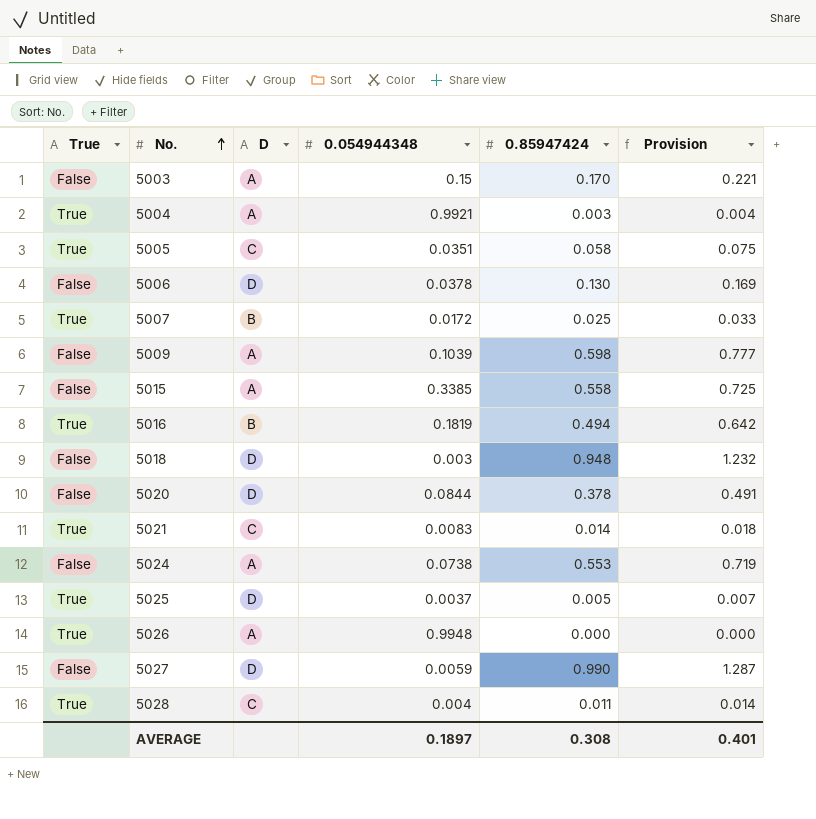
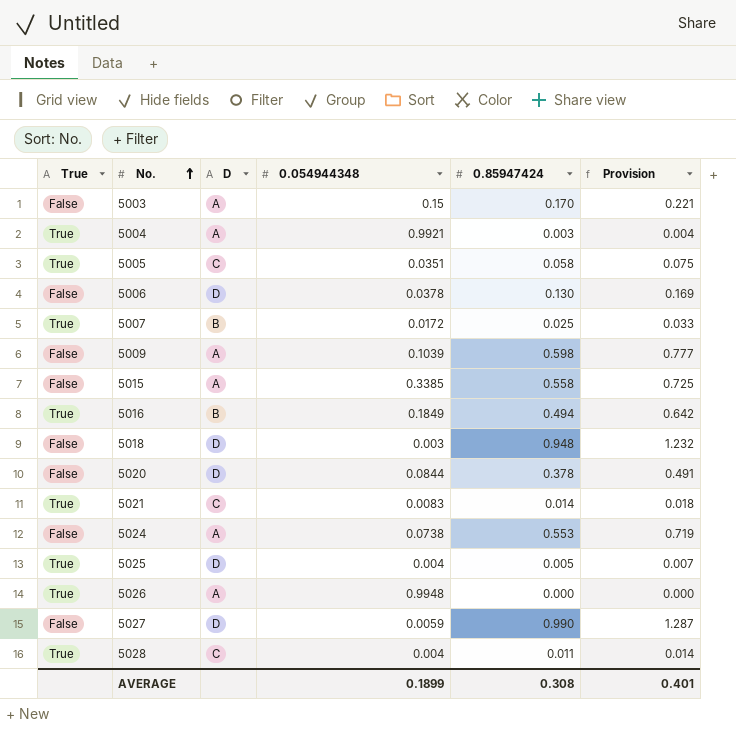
5016 | 0.054944348: 0.1819 -> 0.1849
5025 | 0.054944348: 0.0037 -> 0.004
AVERAGE | 0.054944348: 0.1897 -> 0.1899

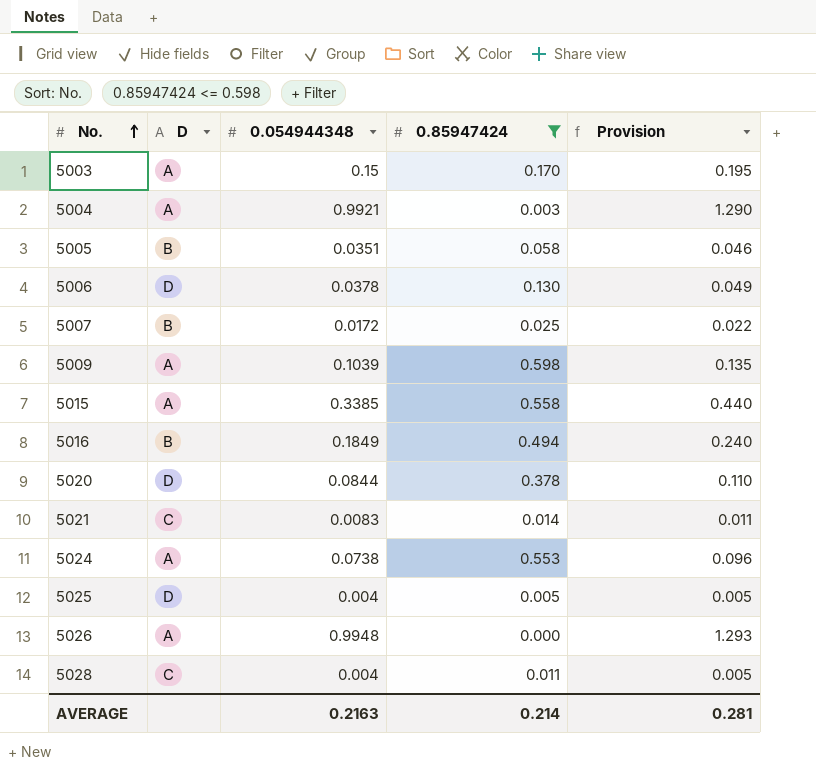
filter: none -> 0.85947424 <= 0.598
column True | position: 1 -> none
column Provision | formula: [0.85947424] * 1.3 -> [0.054944348] * 1.3
5005 | D: C -> B
AVERAGE | 0.054944348: 0.1899 -> 0.2163
AVERAGE | 0.85947424: 0.308 -> 0.214
AVERAGE | Provision: 0.401 -> 0.281

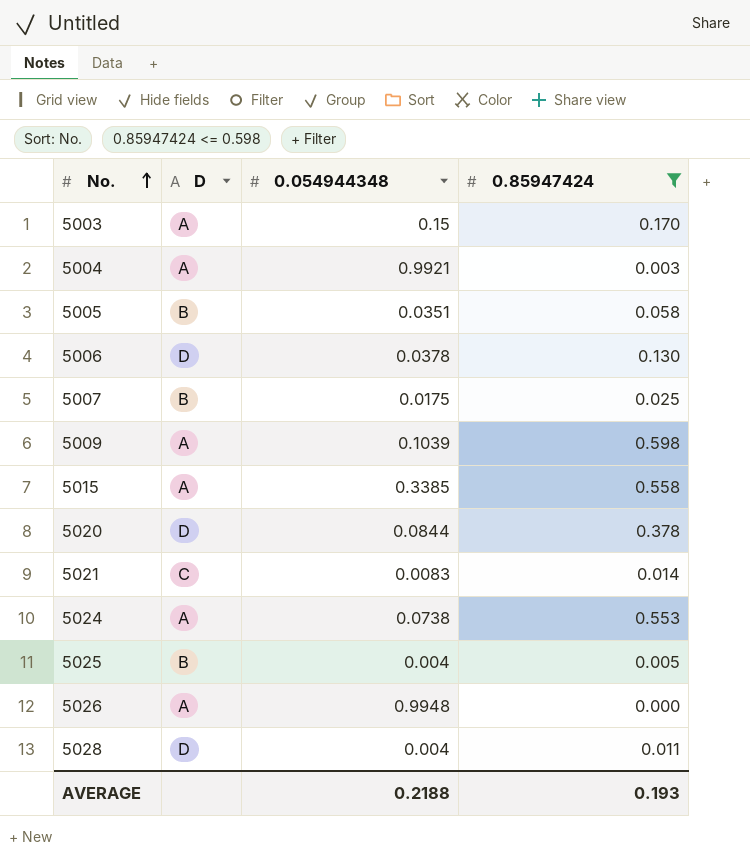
column Provision | formula: [0.054944348] * 1.3 -> none
row 5016: B | 0.1849 | 0.494 | 0.240 -> none
5007 | 0.054944348: 0.0172 -> 0.0175
5025 | D: D -> B
5028 | D: C -> D
AVERAGE | 0.054944348: 0.2163 -> 0.2188
AVERAGE | 0.85947424: 0.214 -> 0.193

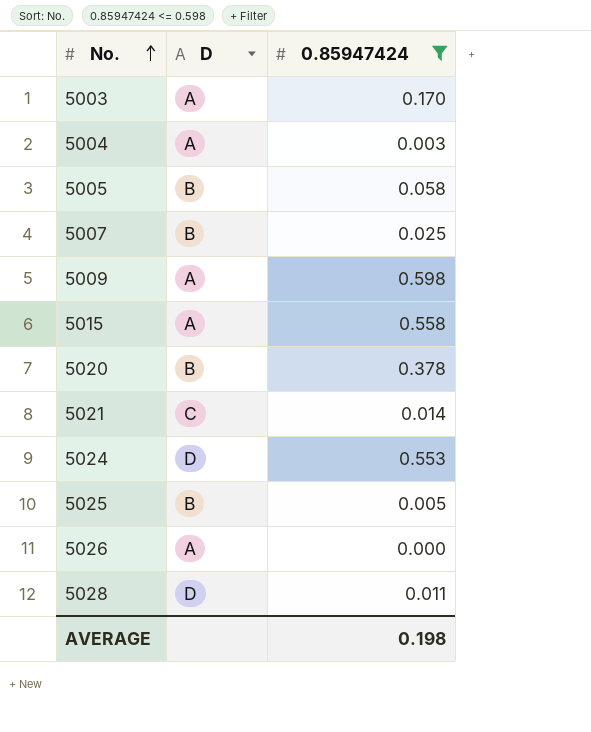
column 0.054944348 | position: 3 -> none
row 5006: D | 0.0378 | 0.130 -> none
5020 | D: D -> B
5024 | D: A -> D
AVERAGE | 0.85947424: 0.193 -> 0.198

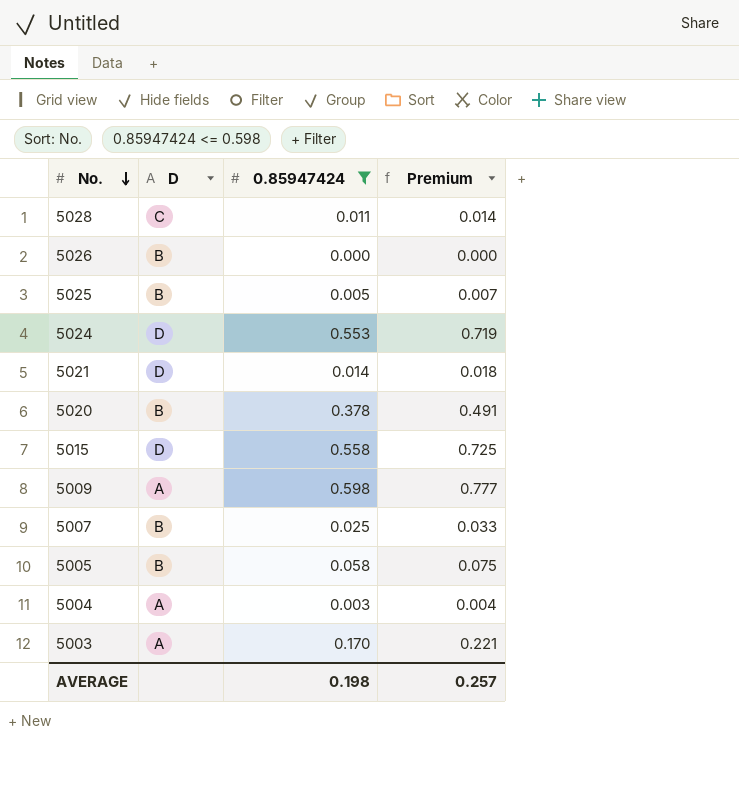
row order: No. ascending -> No. descending
column Premium | formula: none -> [0.85947424] * 1.3
5028 | D: D -> C
5026 | D: A -> B
5021 | D: C -> D
5015 | D: A -> D

